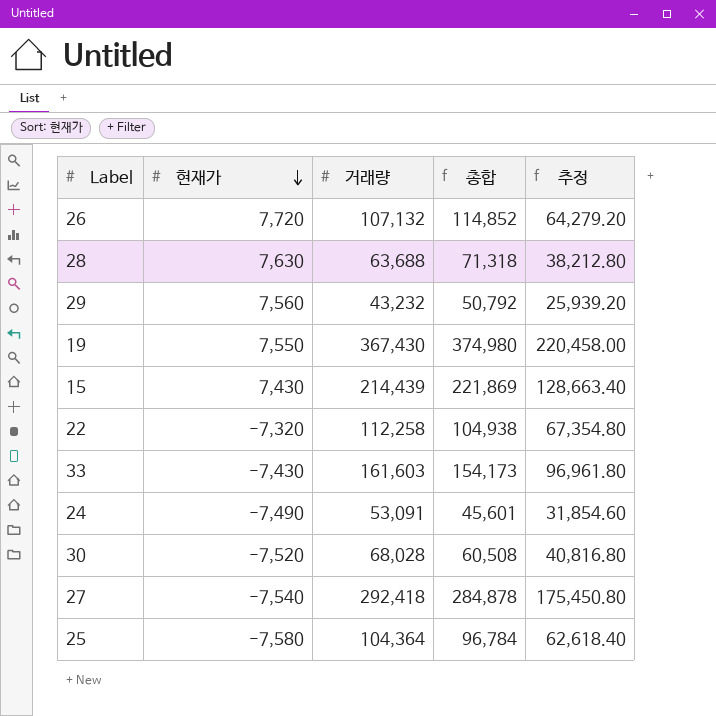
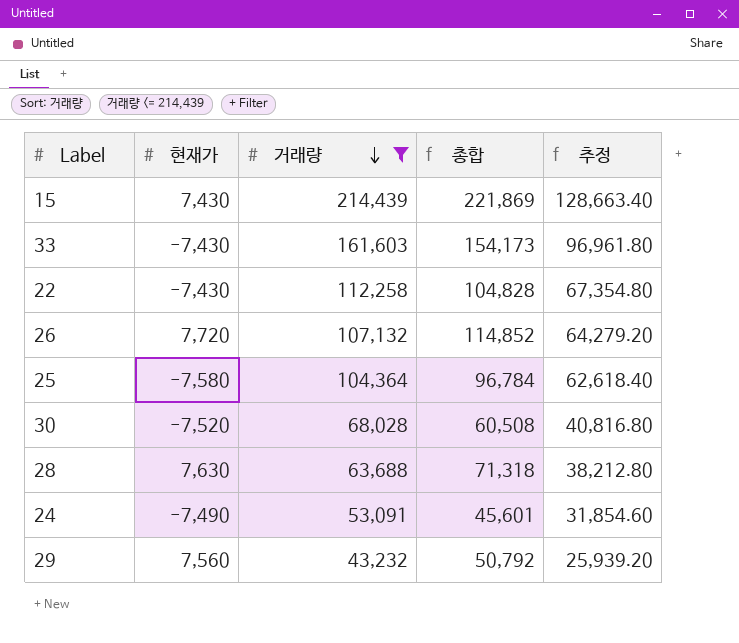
filter: none -> 거래량 <= 214,439
row order: 현재가 descending -> 거래량 descending
22 | 현재가: -7,320 -> -7,430
22 | 총합: 104,938 -> 104,828

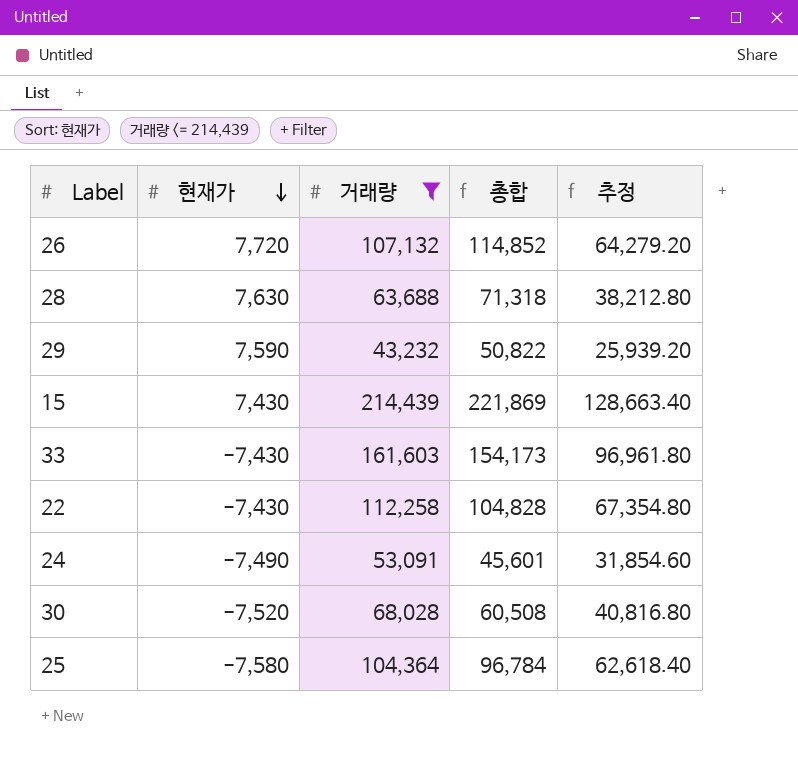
row order: 거래량 descending -> 현재가 descending
29 | 현재가: 7,560 -> 7,590
29 | 총합: 50,792 -> 50,822

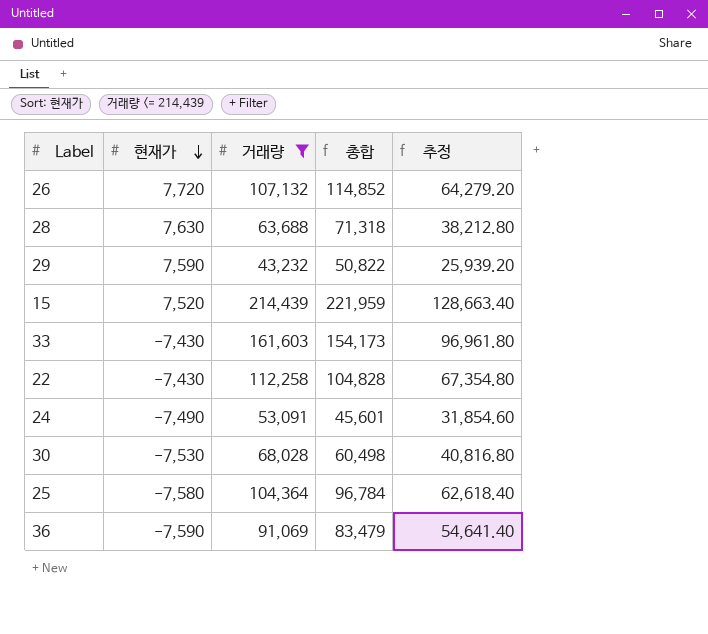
15 | 현재가: 7,430 -> 7,520
15 | 총합: 221,869 -> 221,959
30 | 현재가: -7,520 -> -7,530
30 | 총합: 60,508 -> 60,498
row 36: none -> -7,590 | 91,069 | 83,479 | 54,641.40

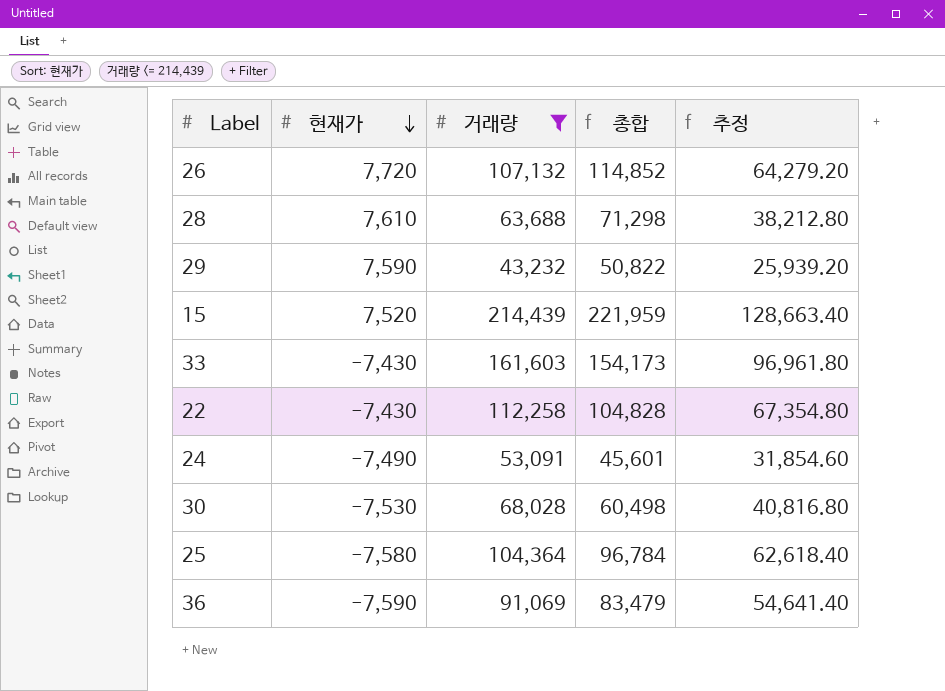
28 | 현재가: 7,630 -> 7,610
28 | 총합: 71,318 -> 71,298

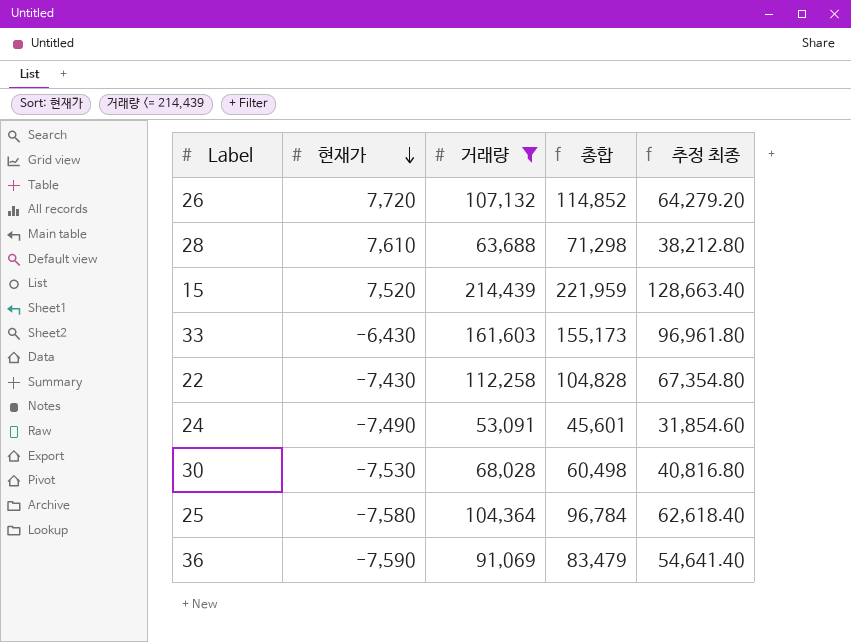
column name: 추정 -> 추정 최종
row 29: 7,590 | 43,232 | 50,822 | 25,939.20 -> none
33 | 현재가: -7,430 -> -6,430
33 | 총합: 154,173 -> 155,173

